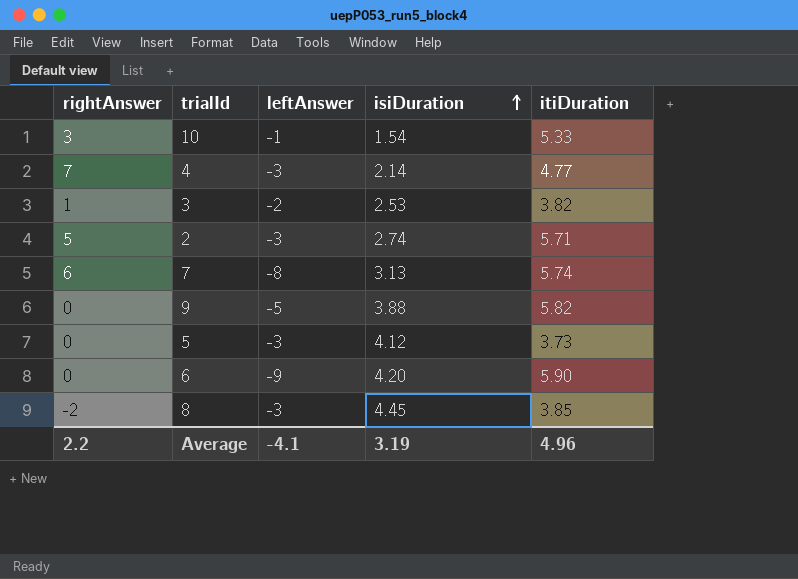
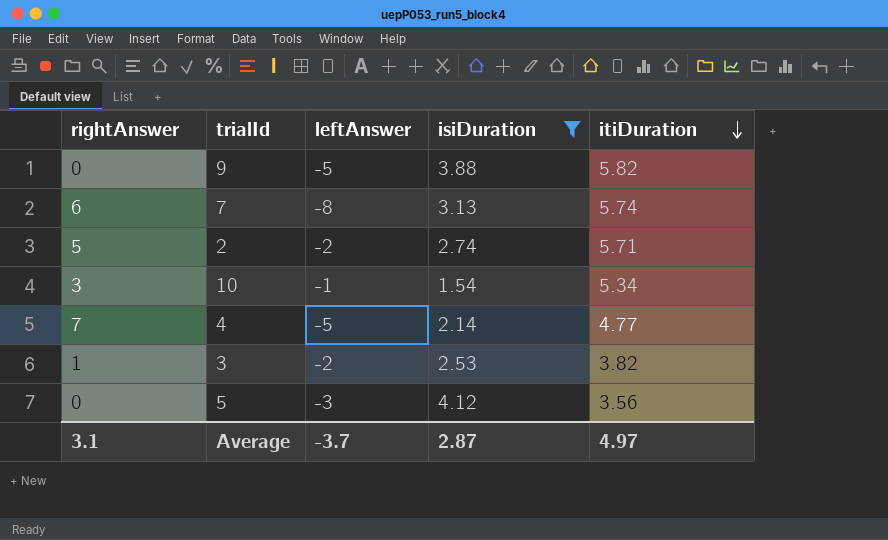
filter: none -> isiDuration <= 4.12
row order: isiDuration ascending -> itiDuration descending
2 | leftAnswer: -3 -> -2
10 | itiDuration: 5.33 -> 5.34
4 | leftAnswer: -3 -> -5
5 | itiDuration: 3.73 -> 3.56
Average | rightAnswer: 2.2 -> 3.1
Average | leftAnswer: -4.1 -> -3.7
Average | isiDuration: 3.19 -> 2.87
Average | itiDuration: 4.96 -> 4.97

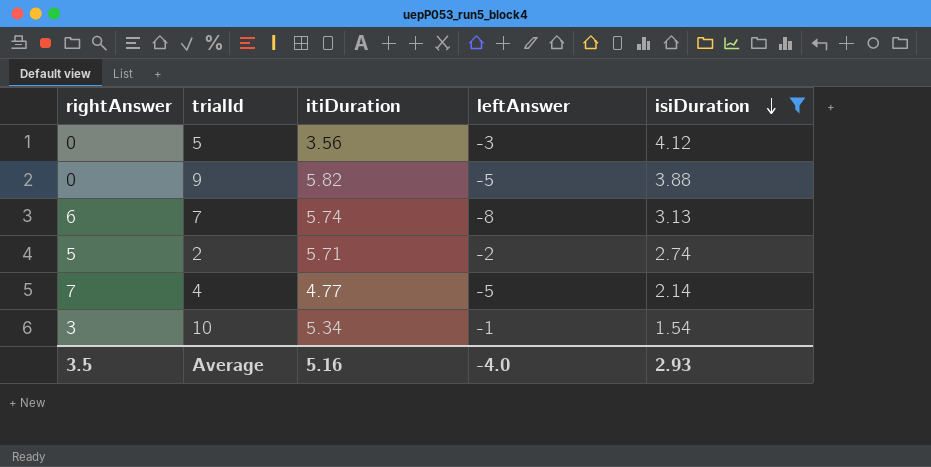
row order: itiDuration descending -> isiDuration descending
column itiDuration | position: 5 -> 3
row 3: 1 | -2 | 2.53 | 3.82 -> none
Average | rightAnswer: 3.1 -> 3.5
Average | itiDuration: 4.97 -> 5.16
Average | leftAnswer: -3.7 -> -4.0
Average | isiDuration: 2.87 -> 2.93

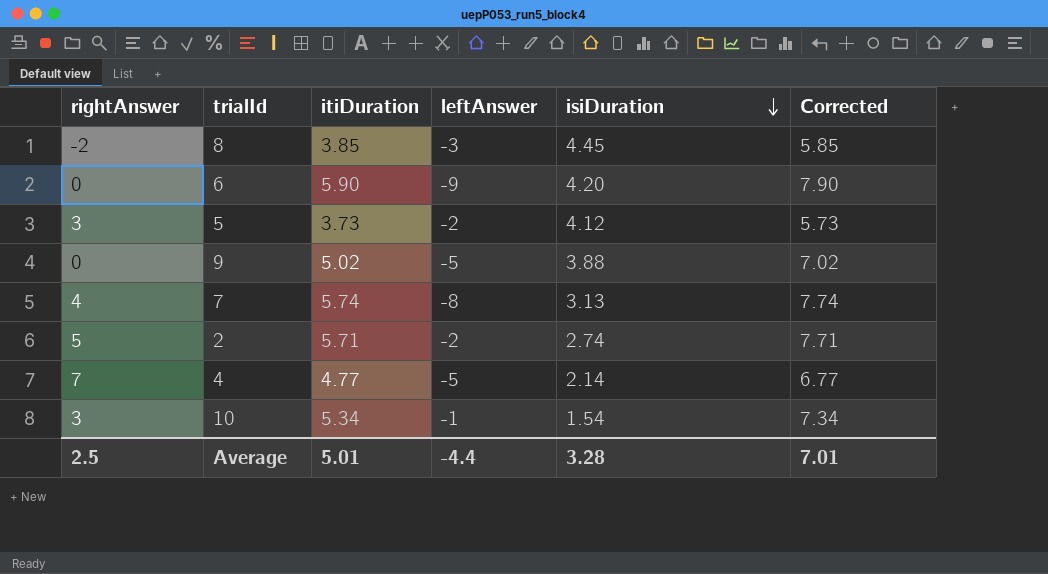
filter: isiDuration <= 4.12 -> none
column Corrected | formula: none -> [itiDuration] + 2
5 | rightAnswer: 0 -> 3
5 | itiDuration: 3.56 -> 3.73
5 | leftAnswer: -3 -> -2
9 | itiDuration: 5.82 -> 5.02
7 | rightAnswer: 6 -> 4
Average | rightAnswer: 3.5 -> 2.5
Average | itiDuration: 5.16 -> 5.01
Average | leftAnswer: -4.0 -> -4.4
Average | isiDuration: 2.93 -> 3.28

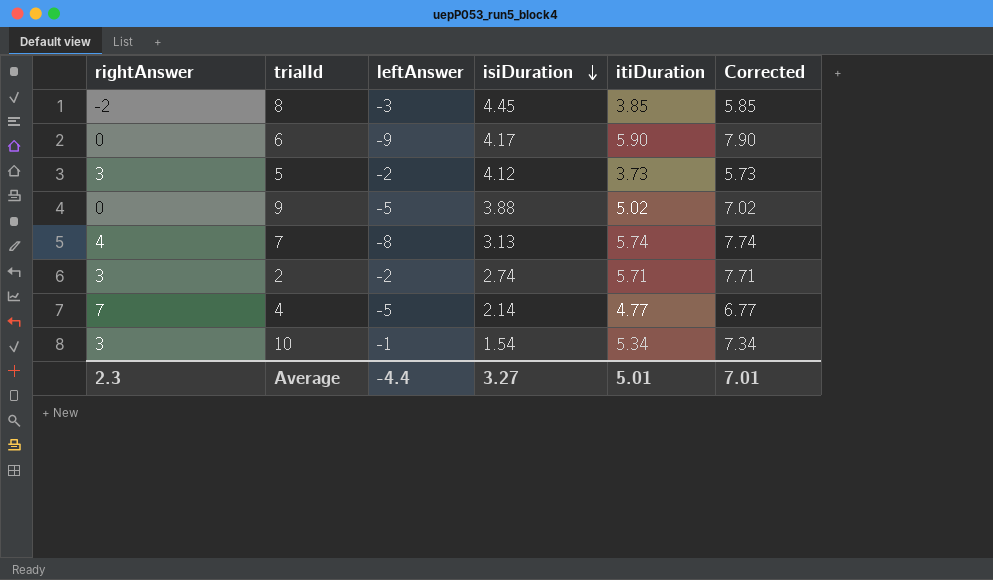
column itiDuration | position: 3 -> 5
6 | isiDuration: 4.20 -> 4.17
2 | rightAnswer: 5 -> 3
Average | rightAnswer: 2.5 -> 2.3
Average | isiDuration: 3.28 -> 3.27

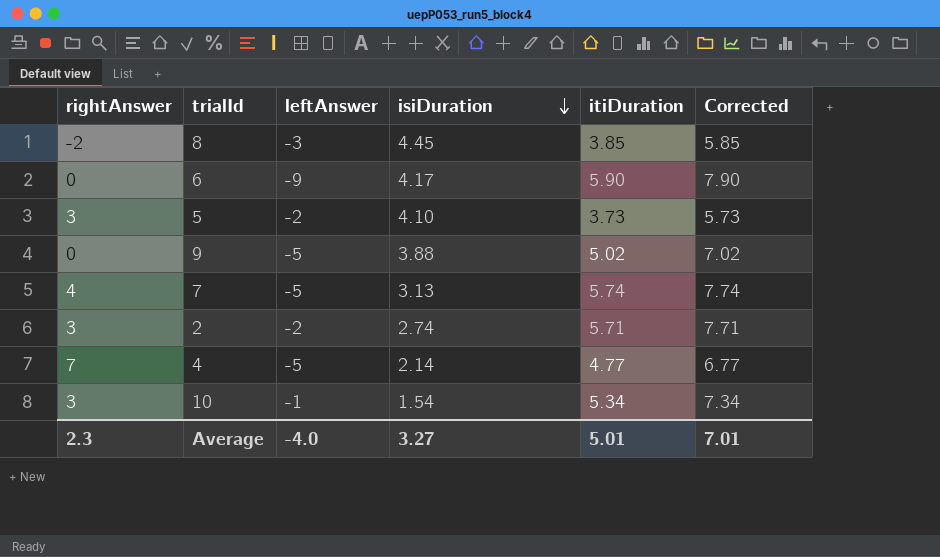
5 | isiDuration: 4.12 -> 4.10
7 | leftAnswer: -8 -> -5
Average | leftAnswer: -4.4 -> -4.0

